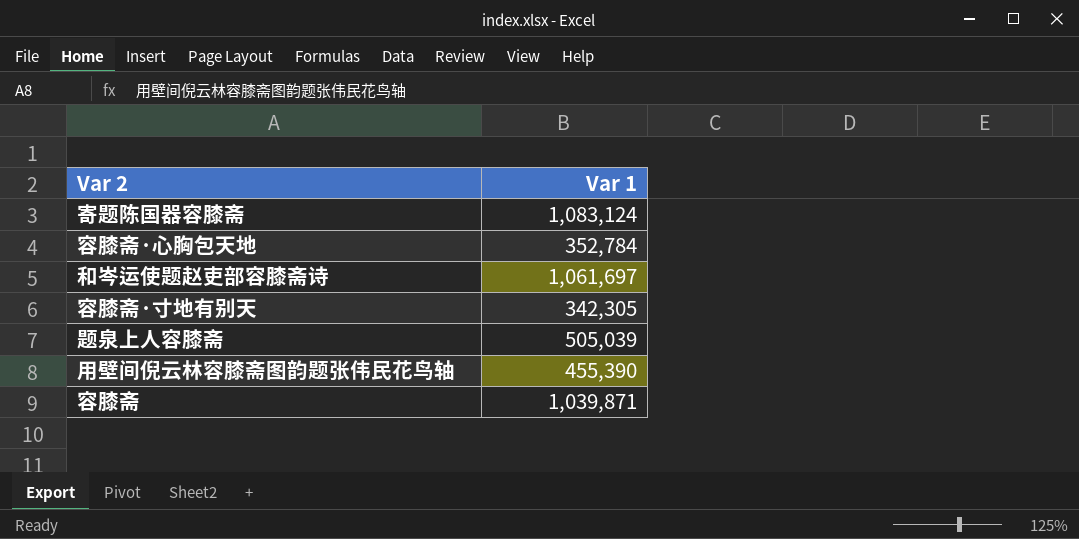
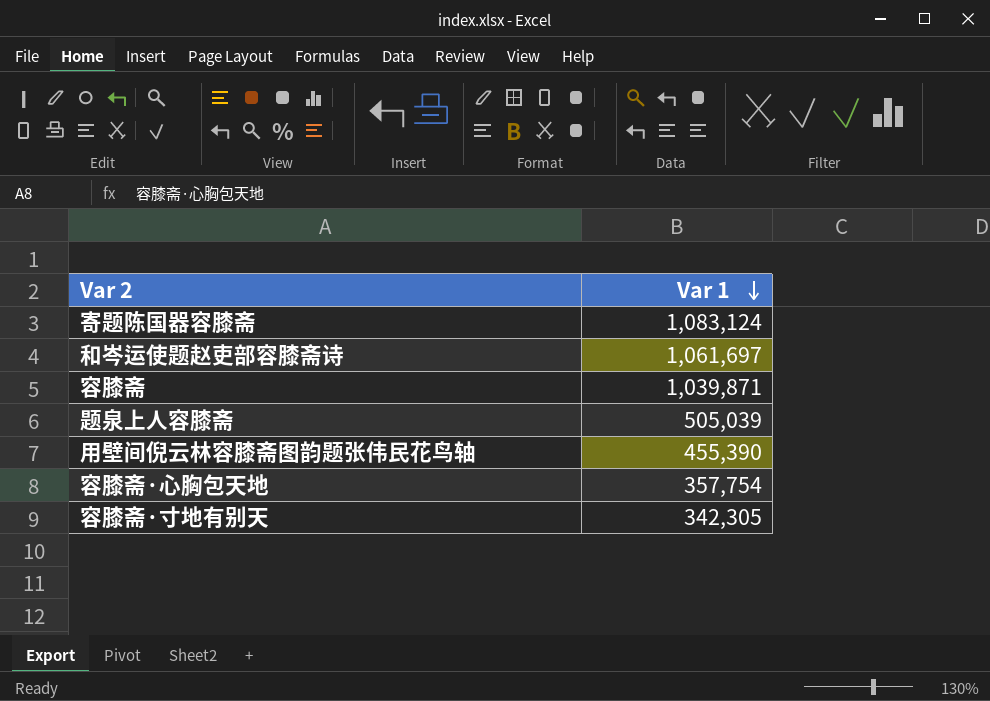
row order: none -> Var 1 descending
容膝斋·心胸包天地 | Var 1: 352,784 -> 357,754

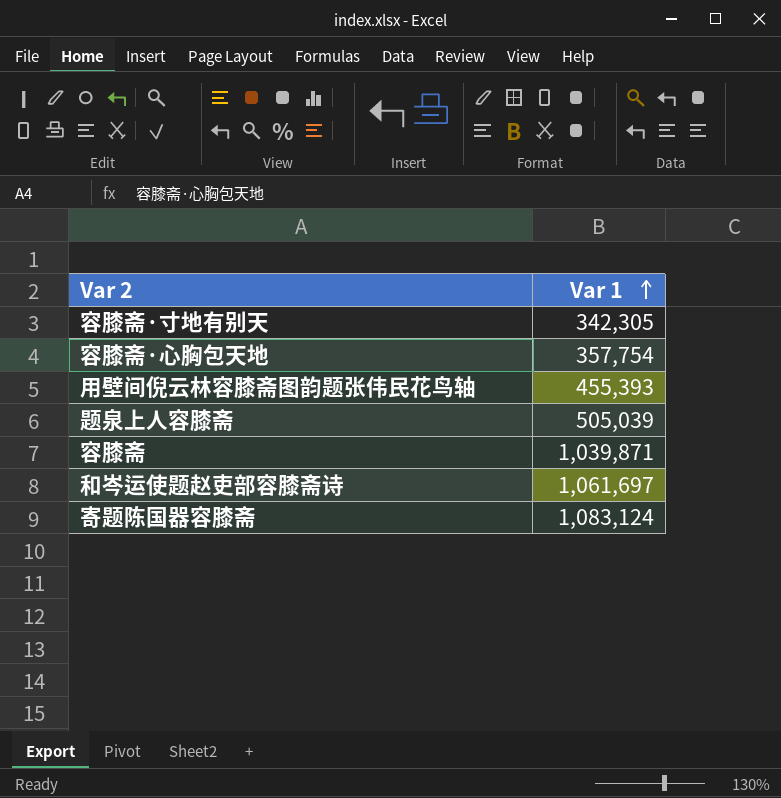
row order: Var 1 descending -> Var 1 ascending
用壁间倪云林容膝斋图韵题张伟民花鸟轴 | Var 1: 455,390 -> 455,393

